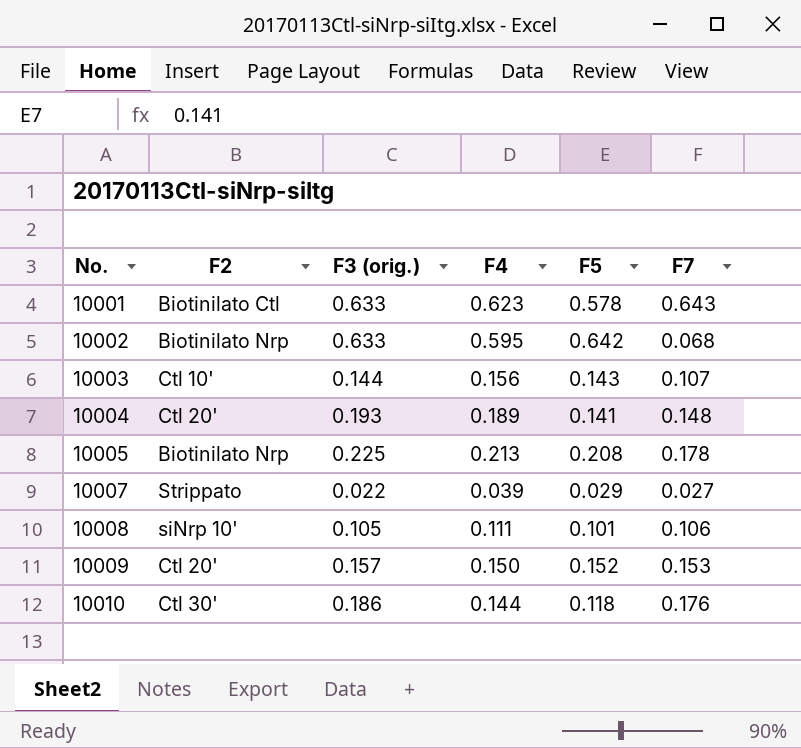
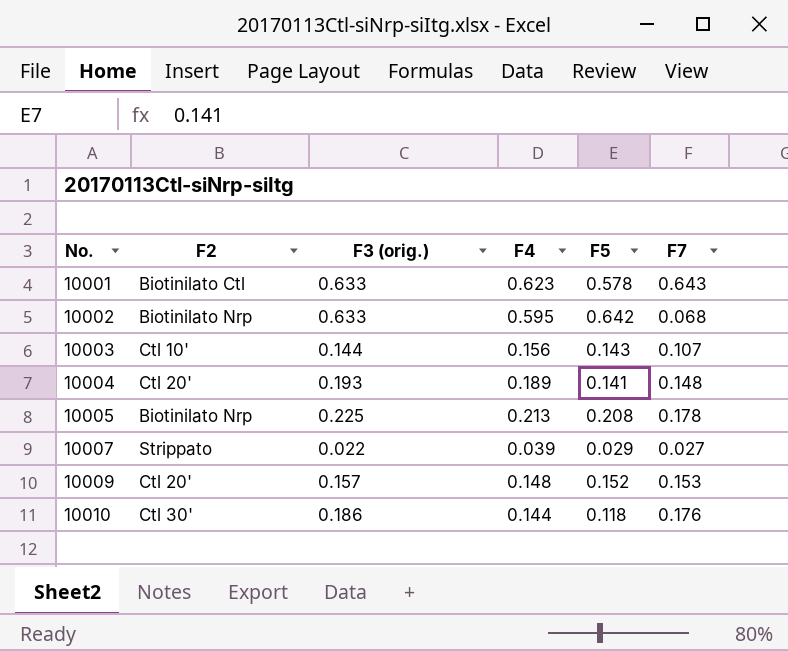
row 10008: siNrp 10' | 0.105 | 0.111 | 0.101 | 0.106 -> none
10009 | F4: 0.150 -> 0.148

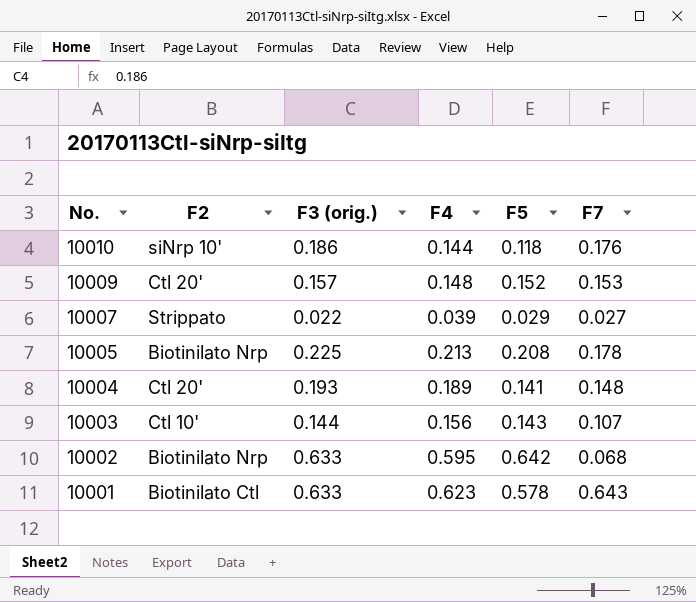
row order: No. ascending -> No. descending
10010 | F2: Ctl 30' -> siNrp 10'

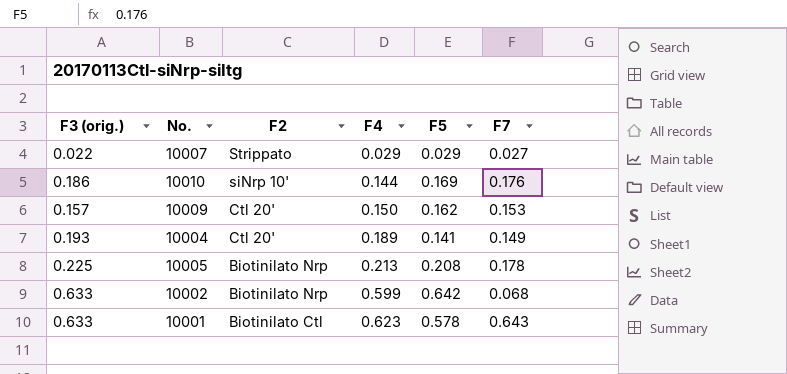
row order: No. descending -> F2 descending
column F3 (orig.) | position: 3 -> 1
row 10003: Ctl 10' | 0.144 | 0.156 | 0.143 | 0.107 -> none
10007 | F4: 0.039 -> 0.029
10010 | F5: 0.118 -> 0.169
10009 | F4: 0.148 -> 0.150
10009 | F5: 0.152 -> 0.162
10004 | F7: 0.148 -> 0.149
10002 | F4: 0.595 -> 0.599

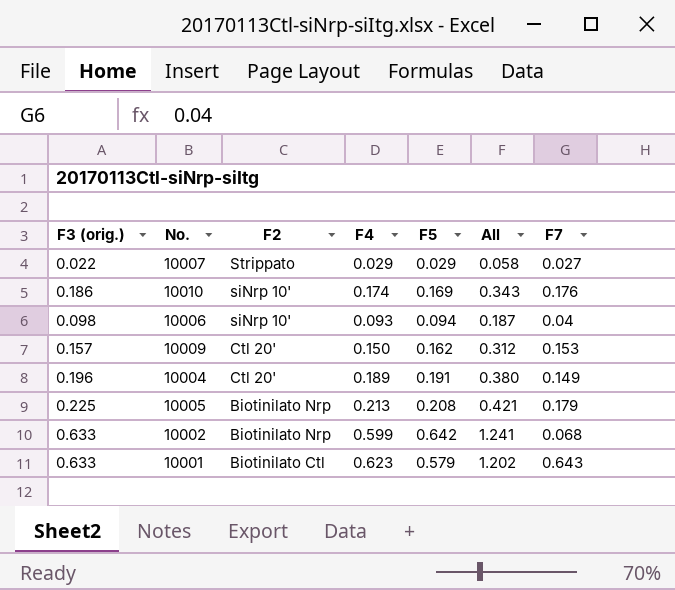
column All | formula: none -> [F4] + [F5]
10010 | F4: 0.144 -> 0.174
row 10006: none -> 0.098 | siNrp 10' | 0.093 | 0.094 | 0.187 | 0.04
10004 | F3 (orig.): 0.193 -> 0.196
10004 | F5: 0.141 -> 0.191
10005 | F7: 0.178 -> 0.179
10001 | F5: 0.578 -> 0.579

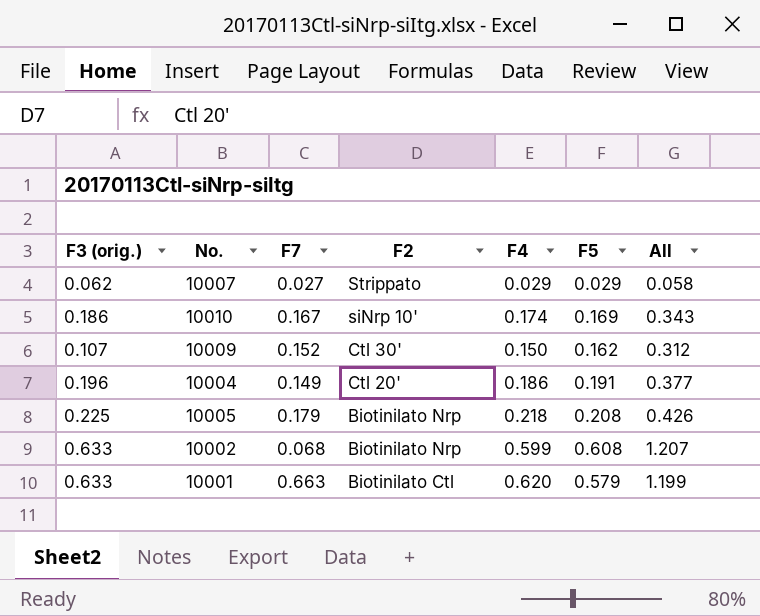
column F7 | position: 7 -> 3
row 10006: 0.098 | siNrp 10' | 0.093 | 0.094 | 0.187 | 0.04 -> none
10007 | F3 (orig.): 0.022 -> 0.062
10010 | F7: 0.176 -> 0.167
10009 | F3 (orig.): 0.157 -> 0.107
10009 | F7: 0.153 -> 0.152
10009 | F2: Ctl 20' -> Ctl 30'
10004 | F4: 0.189 -> 0.186
10004 | All: 0.380 -> 0.377
10005 | F4: 0.213 -> 0.218
10005 | All: 0.421 -> 0.426
10002 | F5: 0.642 -> 0.608
10002 | All: 1.241 -> 1.207
10001 | F7: 0.643 -> 0.663
10001 | F4: 0.623 -> 0.620
10001 | All: 1.202 -> 1.199

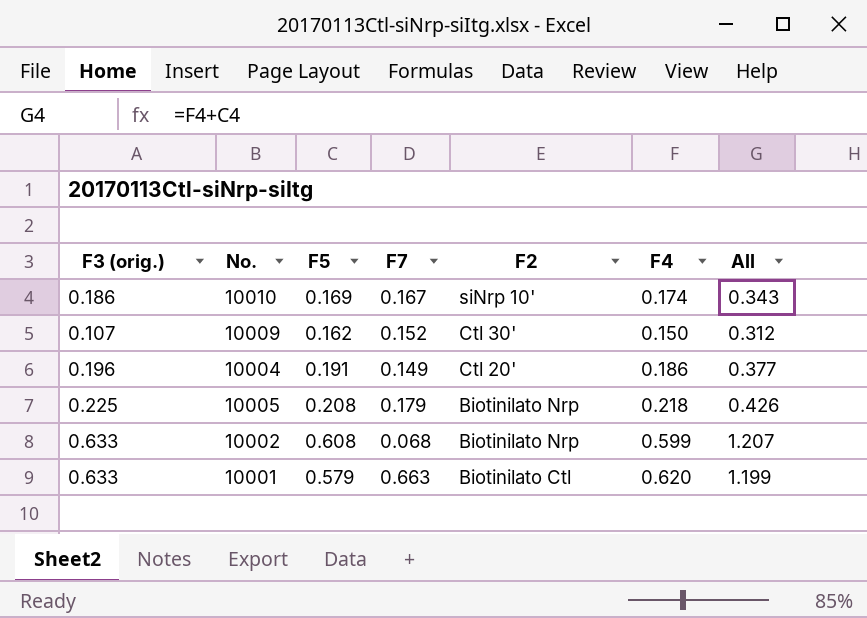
column F5 | position: 6 -> 3
row 10007: 0.062 | 0.027 | Strippato | 0.029 | 0.029 | 0.058 -> none

